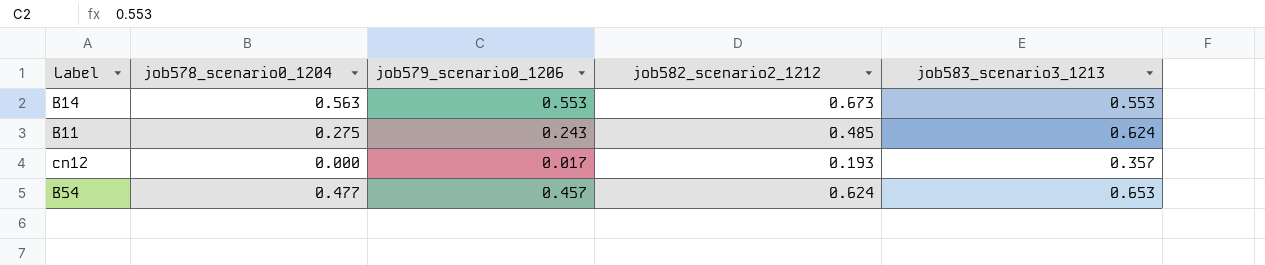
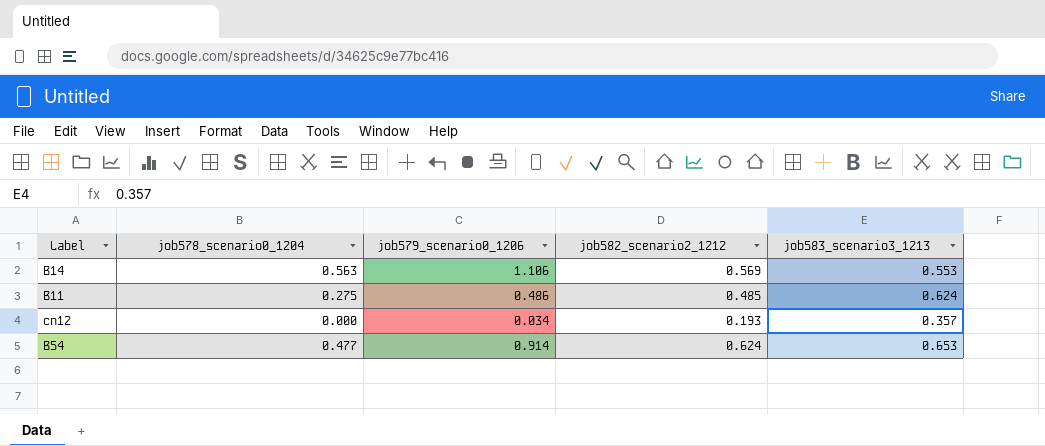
B14 | job579_scenario0_1206: 0.553 -> 1.106
B14 | job582_scenario2_1212: 0.673 -> 0.569
B11 | job579_scenario0_1206: 0.243 -> 0.486
cn12 | job579_scenario0_1206: 0.017 -> 0.034
B54 | job579_scenario0_1206: 0.457 -> 0.914

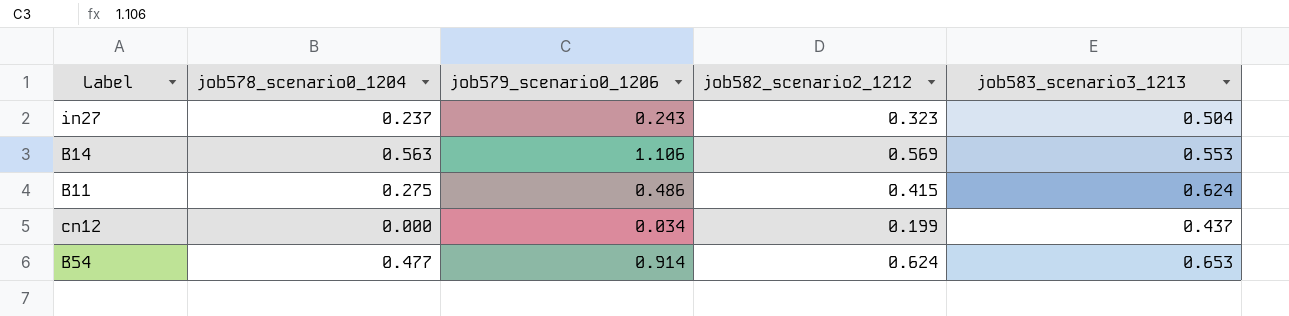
row in27: none -> 0.237 | 0.243 | 0.323 | 0.504
B11 | job582_scenario2_1212: 0.485 -> 0.415
cn12 | job582_scenario2_1212: 0.193 -> 0.199
cn12 | job583_scenario3_1213: 0.357 -> 0.437

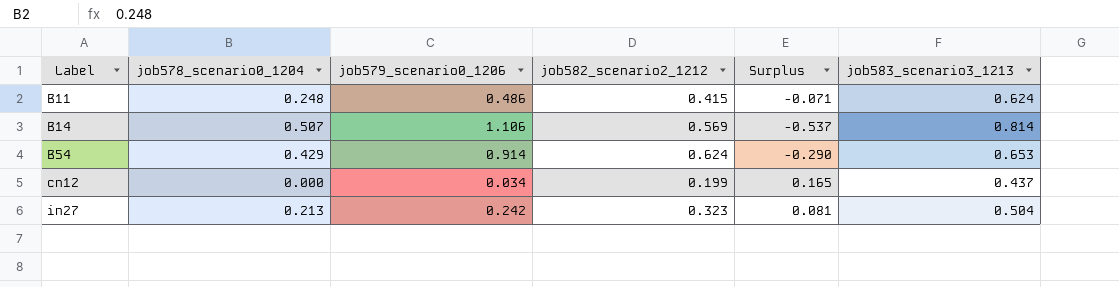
row order: none -> Label ascending
column Surplus | formula: none -> [job582_scenario2_1212] - [job579_scenario0_1206]
B11 | job578_scenario0_1204: 0.275 -> 0.248
B14 | job578_scenario0_1204: 0.563 -> 0.507
B14 | job583_scenario3_1213: 0.553 -> 0.814
B54 | job578_scenario0_1204: 0.477 -> 0.429
in27 | job578_scenario0_1204: 0.237 -> 0.213
in27 | job579_scenario0_1206: 0.243 -> 0.242

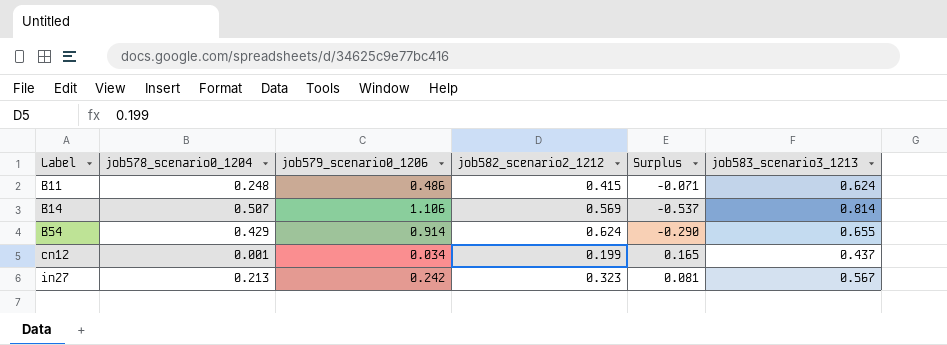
B54 | job583_scenario3_1213: 0.653 -> 0.655
cn12 | job578_scenario0_1204: 0.000 -> 0.001
in27 | job583_scenario3_1213: 0.504 -> 0.567

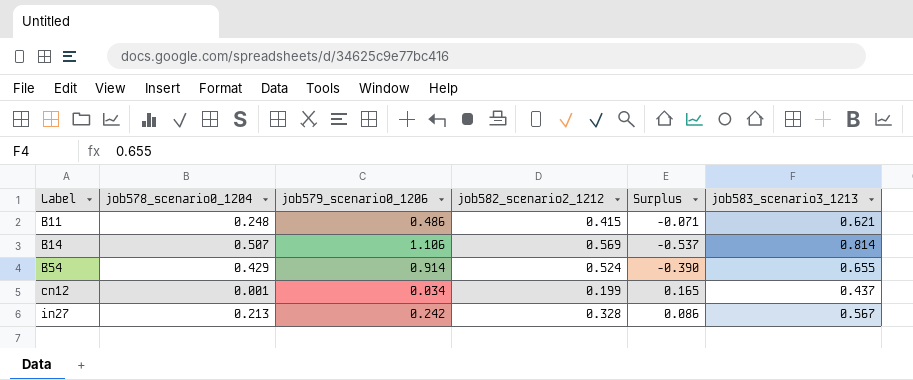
B11 | job583_scenario3_1213: 0.624 -> 0.621
B54 | job582_scenario2_1212: 0.624 -> 0.524
B54 | Surplus: -0.290 -> -0.390
in27 | job582_scenario2_1212: 0.323 -> 0.328
in27 | Surplus: 0.081 -> 0.086

